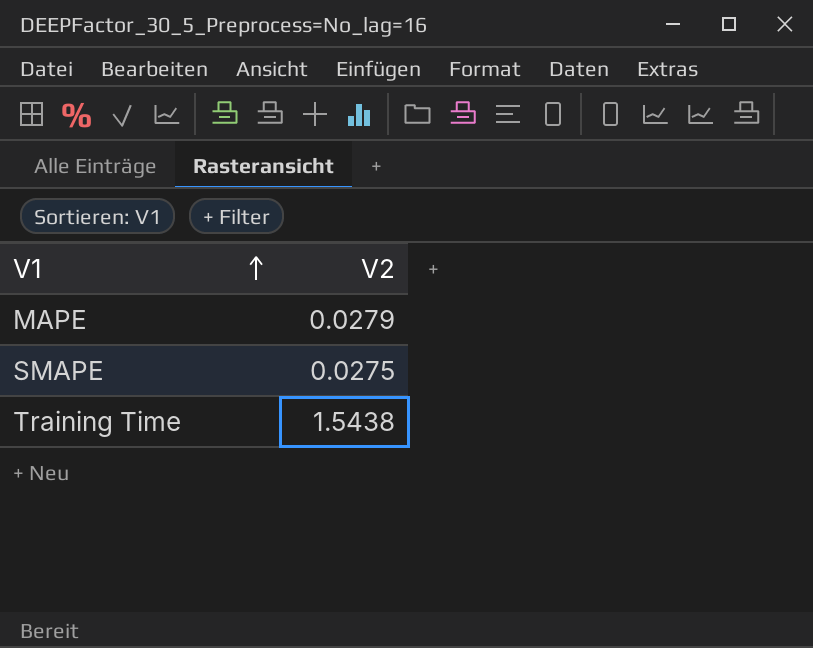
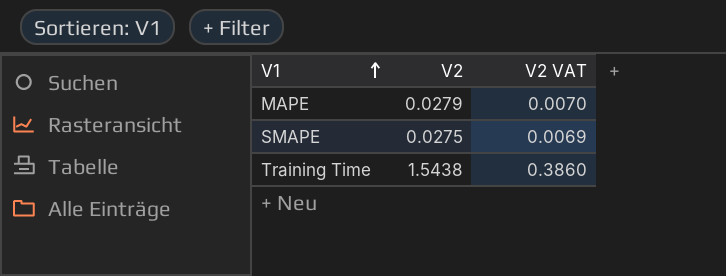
column V2 VAT | formula: none -> [V2] * 0.25

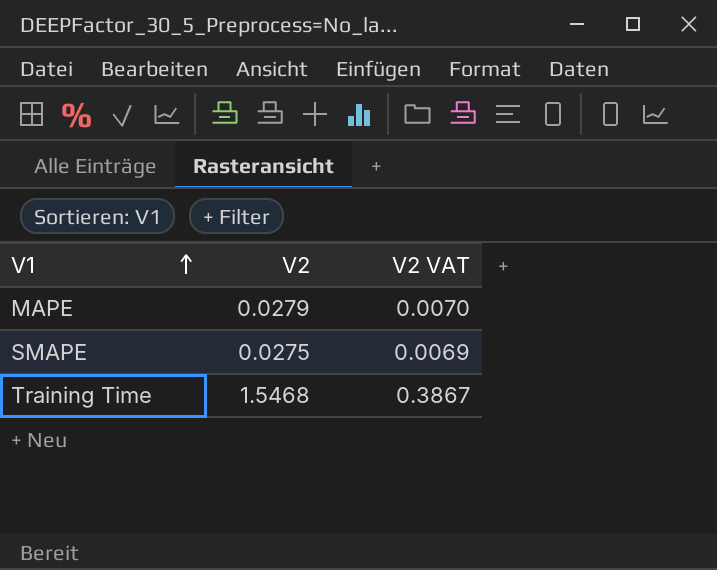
Training Time | V2: 1.5438 -> 1.5468
Training Time | V2 VAT: 0.3860 -> 0.3867

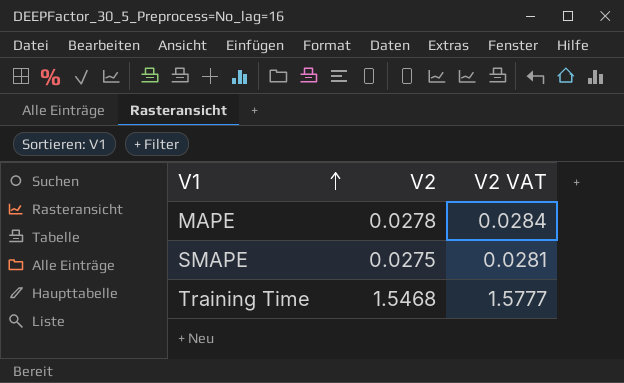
column V2 VAT | formula: [V2] * 0.25 -> [V2] * 1.02
MAPE | V2: 0.0279 -> 0.0278

